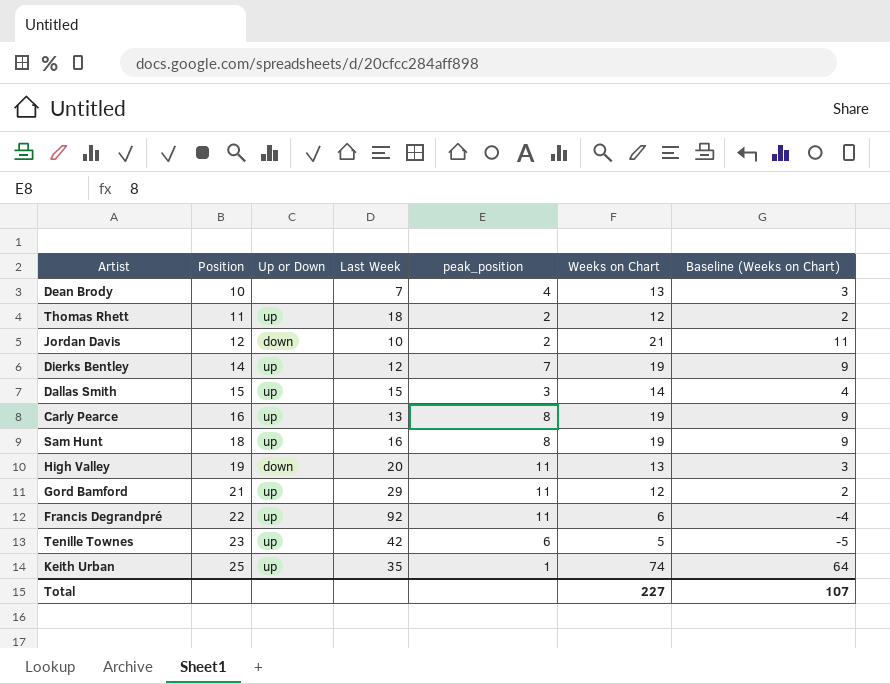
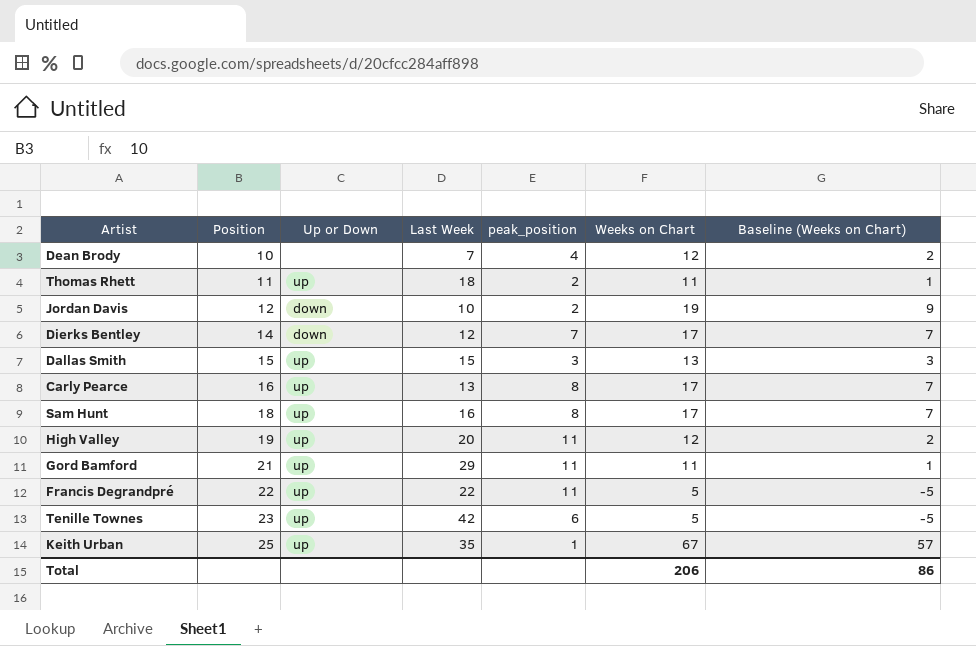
Dean Brody | Weeks on Chart: 13 -> 12
Dean Brody | Baseline (Weeks on Chart): 3 -> 2
Thomas Rhett | Weeks on Chart: 12 -> 11
Thomas Rhett | Baseline (Weeks on Chart): 2 -> 1
Jordan Davis | Weeks on Chart: 21 -> 19
Jordan Davis | Baseline (Weeks on Chart): 11 -> 9
Dierks Bentley | Up or Down: up -> down
Dierks Bentley | Weeks on Chart: 19 -> 17
Dierks Bentley | Baseline (Weeks on Chart): 9 -> 7
Dallas Smith | Weeks on Chart: 14 -> 13
Dallas Smith | Baseline (Weeks on Chart): 4 -> 3
Carly Pearce | Weeks on Chart: 19 -> 17
Carly Pearce | Baseline (Weeks on Chart): 9 -> 7
Sam Hunt | Weeks on Chart: 19 -> 17
Sam Hunt | Baseline (Weeks on Chart): 9 -> 7
High Valley | Up or Down: down -> up
High Valley | Weeks on Chart: 13 -> 12
High Valley | Baseline (Weeks on Chart): 3 -> 2
Gord Bamford | Weeks on Chart: 12 -> 11
Gord Bamford | Baseline (Weeks on Chart): 2 -> 1
Francis Degrandpré | Last Week: 92 -> 22
Francis Degrandpré | Weeks on Chart: 6 -> 5
Francis Degrandpré | Baseline (Weeks on Chart): -4 -> -5
Keith Urban | Weeks on Chart: 74 -> 67
Keith Urban | Baseline (Weeks on Chart): 64 -> 57
Total | Weeks on Chart: 227 -> 206
Total | Baseline (Weeks on Chart): 107 -> 86

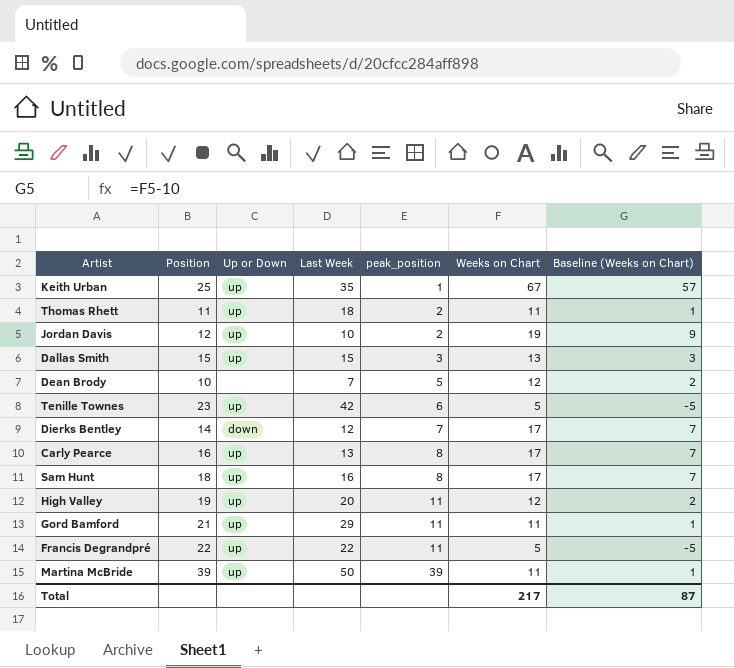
row order: Position ascending -> peak_position ascending
Jordan Davis | Up or Down: down -> up
Dean Brody | peak_position: 4 -> 5
row Martina McBride: none -> 39 | up | 50 | 39 | 11 | 1
Total | Weeks on Chart: 206 -> 217
Total | Baseline (Weeks on Chart): 86 -> 87

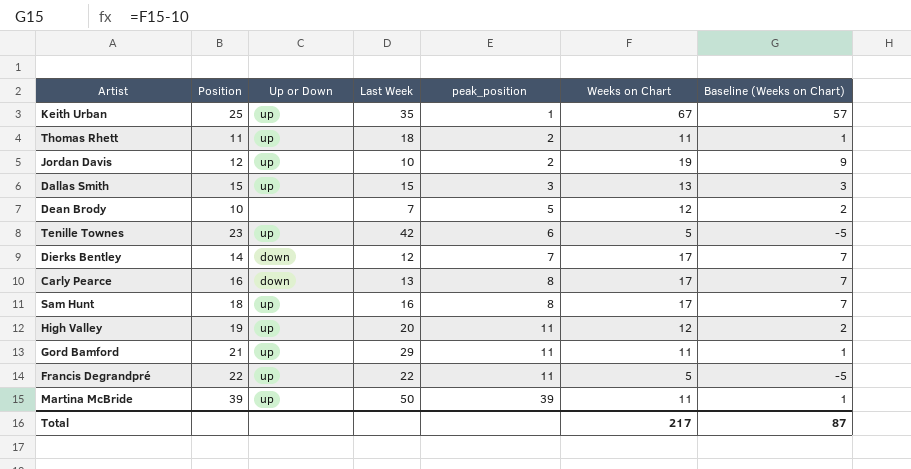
Carly Pearce | Up or Down: up -> down

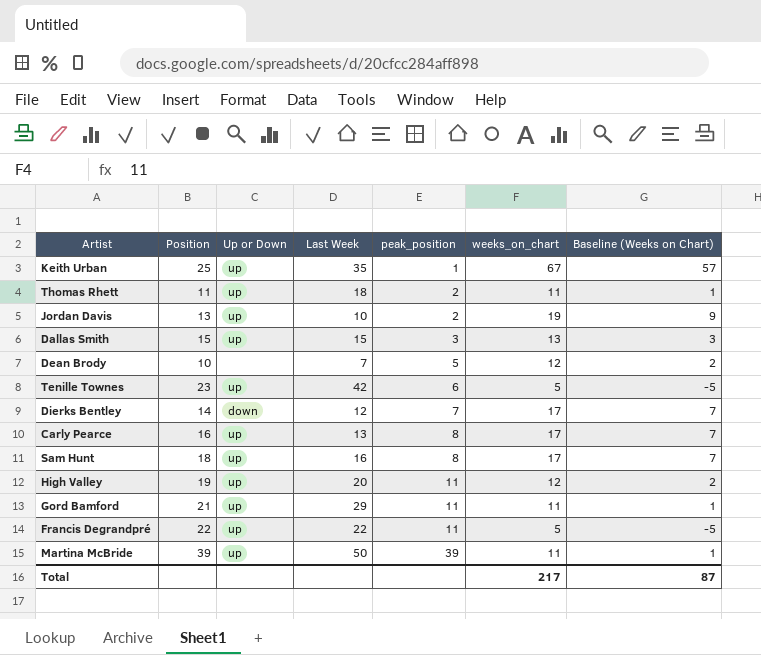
column name: Weeks on Chart -> weeks_on_chart
Jordan Davis | Position: 12 -> 13
Carly Pearce | Up or Down: down -> up

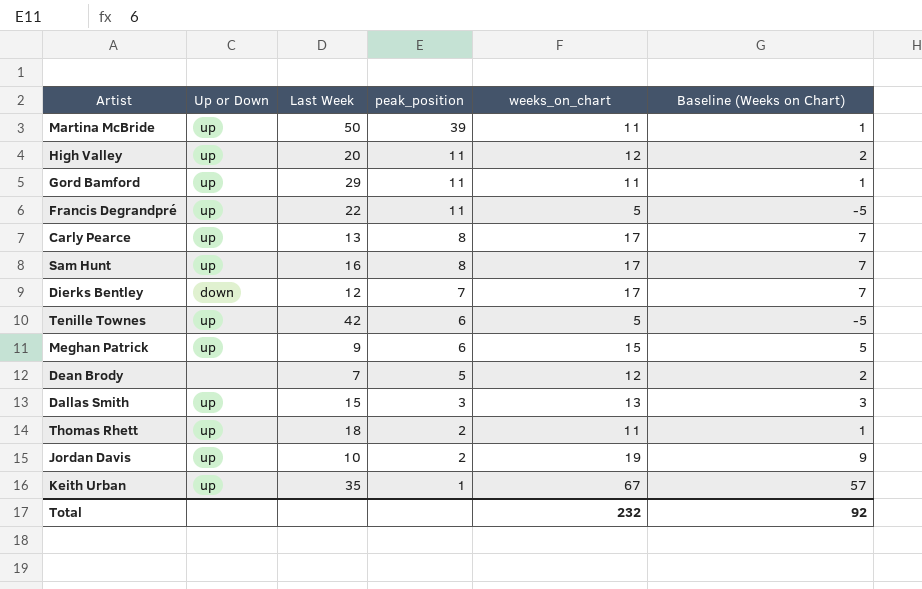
row order: peak_position ascending -> peak_position descending
column Position | position: 2 -> none
row Meghan Patrick: none -> up | 9 | 6 | 15 | 5
Total | weeks_on_chart: 217 -> 232
Total | Baseline (Weeks on Chart): 87 -> 92

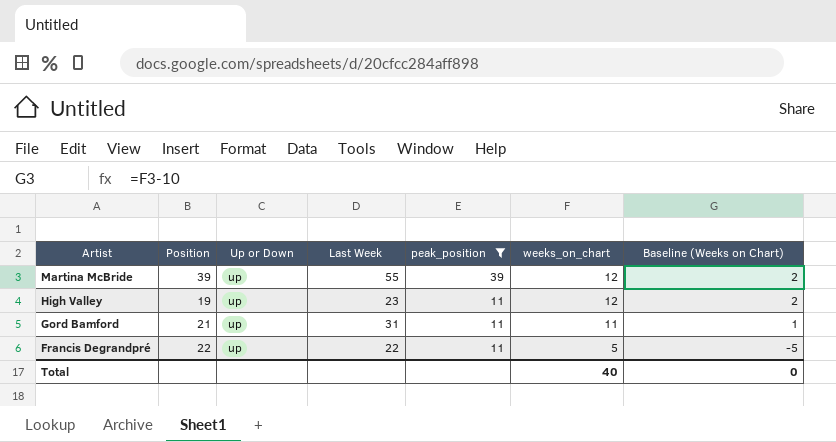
filter: none -> peak_position >= 11
column Position | position: none -> 2
Martina McBride | Last Week: 50 -> 55
Martina McBride | weeks_on_chart: 11 -> 12
Martina McBride | Baseline (Weeks on Chart): 1 -> 2
High Valley | Last Week: 20 -> 23
Gord Bamford | Last Week: 29 -> 31
Total | weeks_on_chart: 232 -> 40
Total | Baseline (Weeks on Chart): 92 -> 0

